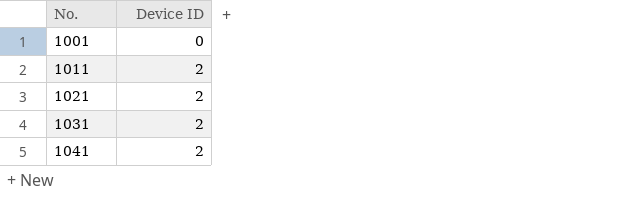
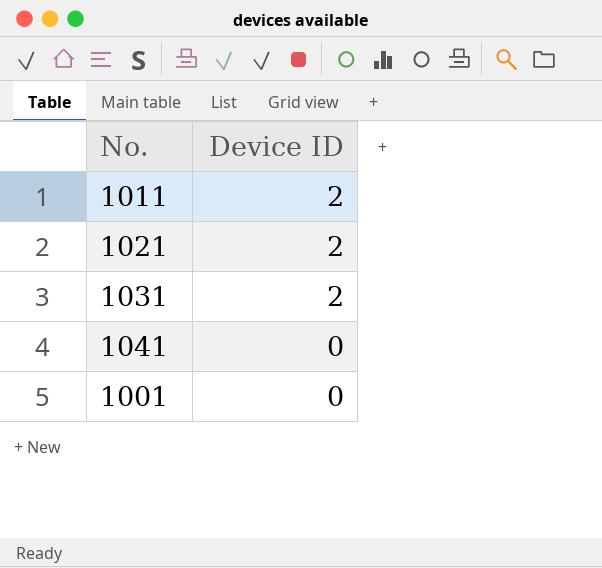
row order: No. ascending -> Device ID descending
1041 | Device ID: 2 -> 0

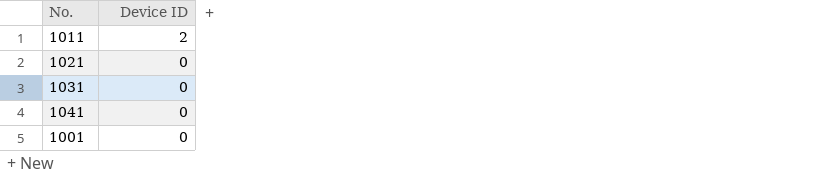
1021 | Device ID: 2 -> 0
1031 | Device ID: 2 -> 0

